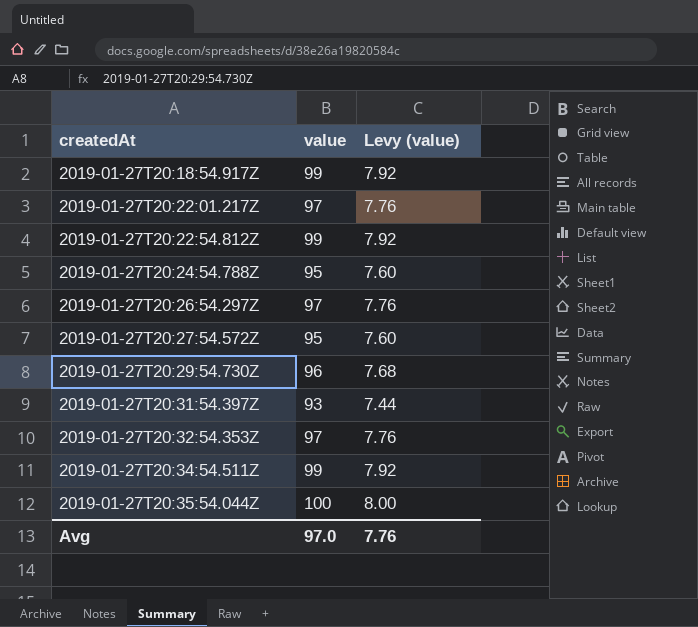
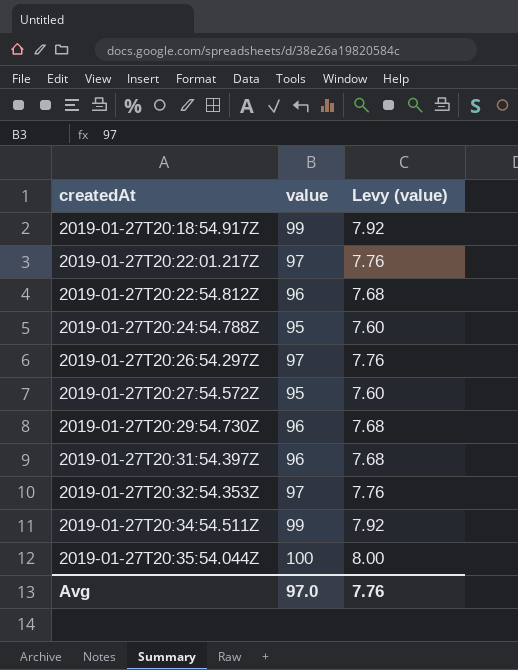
2019-01-27T20:22:54.812Z | value: 99 -> 96
2019-01-27T20:22:54.812Z | Levy (value): 7.92 -> 7.68
2019-01-27T20:31:54.397Z | value: 93 -> 96
2019-01-27T20:31:54.397Z | Levy (value): 7.44 -> 7.68

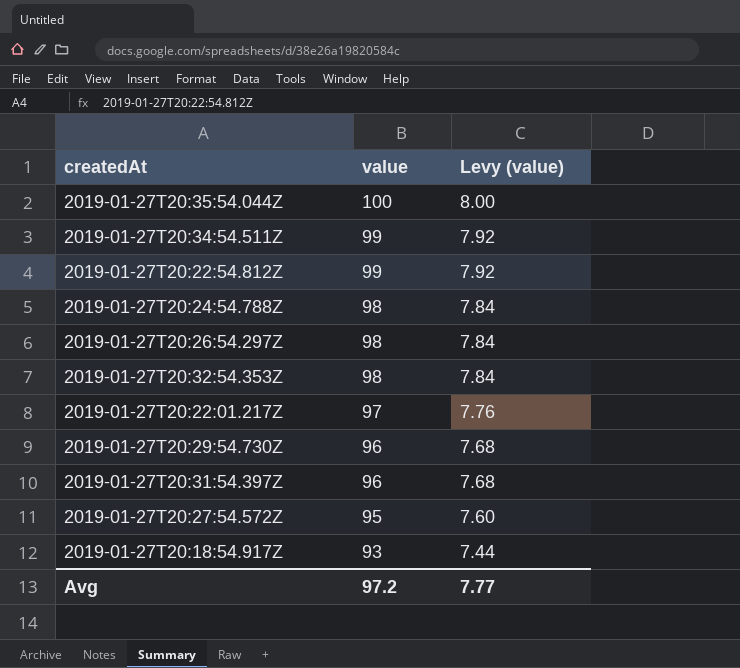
row order: createdAt ascending -> value descending
2019-01-27T20:22:54.812Z | value: 96 -> 99
2019-01-27T20:22:54.812Z | Levy (value): 7.68 -> 7.92
2019-01-27T20:24:54.788Z | value: 95 -> 98
2019-01-27T20:24:54.788Z | Levy (value): 7.60 -> 7.84
2019-01-27T20:26:54.297Z | value: 97 -> 98
2019-01-27T20:26:54.297Z | Levy (value): 7.76 -> 7.84
2019-01-27T20:32:54.353Z | value: 97 -> 98
2019-01-27T20:32:54.353Z | Levy (value): 7.76 -> 7.84
2019-01-27T20:18:54.917Z | value: 99 -> 93
2019-01-27T20:18:54.917Z | Levy (value): 7.92 -> 7.44
Avg | value: 97.0 -> 97.2
Avg | Levy (value): 7.76 -> 7.77

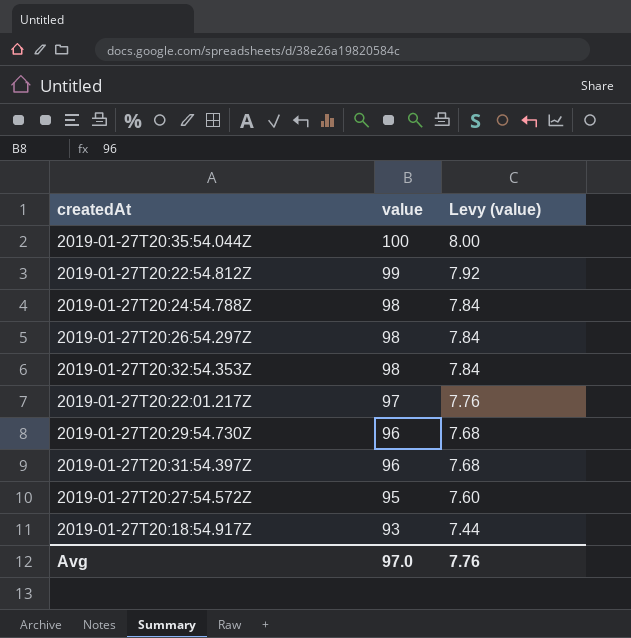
row 2019-01-27T20:34:54.511Z: 99 | 7.92 -> none
Avg | value: 97.2 -> 97.0
Avg | Levy (value): 7.77 -> 7.76

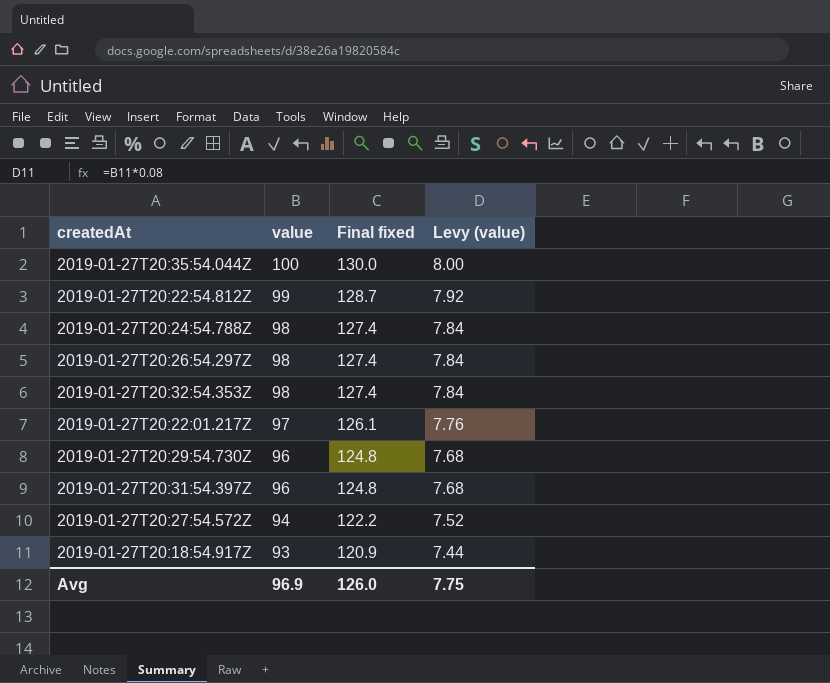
column Final fixed | formula: none -> [value] * 1.3
2019-01-27T20:27:54.572Z | value: 95 -> 94
2019-01-27T20:27:54.572Z | Levy (value): 7.60 -> 7.52
Avg | value: 97.0 -> 96.9
Avg | Levy (value): 7.76 -> 7.75

